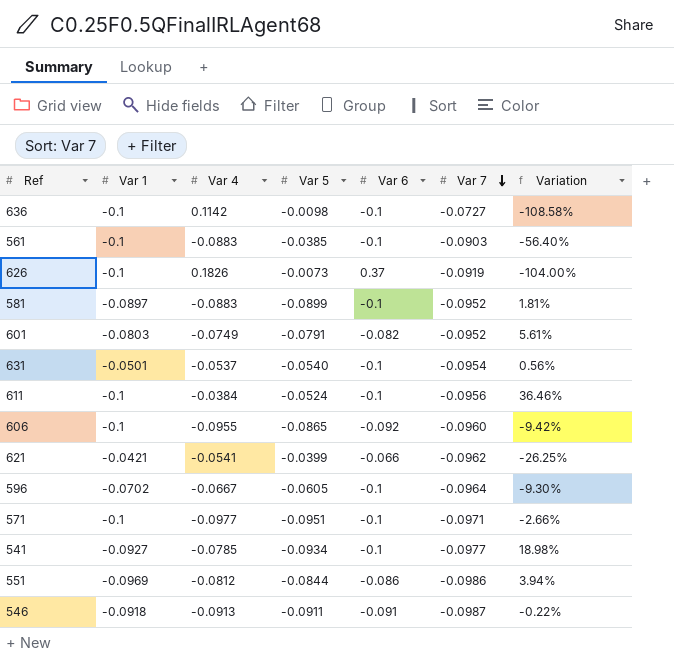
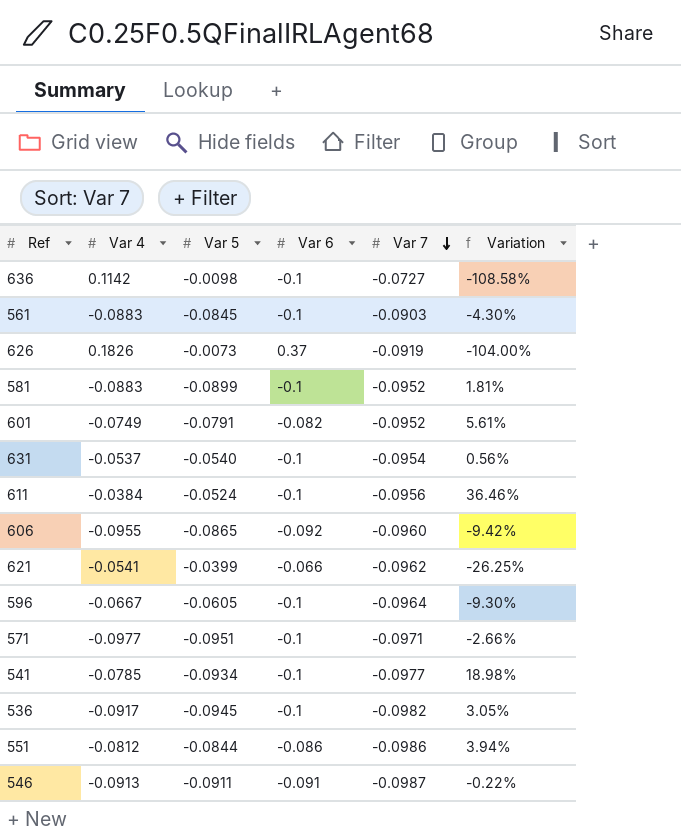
column Var 1 | position: 2 -> none
561 | Var 5: -0.0385 -> -0.0845
561 | Variation: -56.40% -> -4.30%
row 536: none -> -0.0917 | -0.0945 | -0.1 | -0.0982 | 3.05%

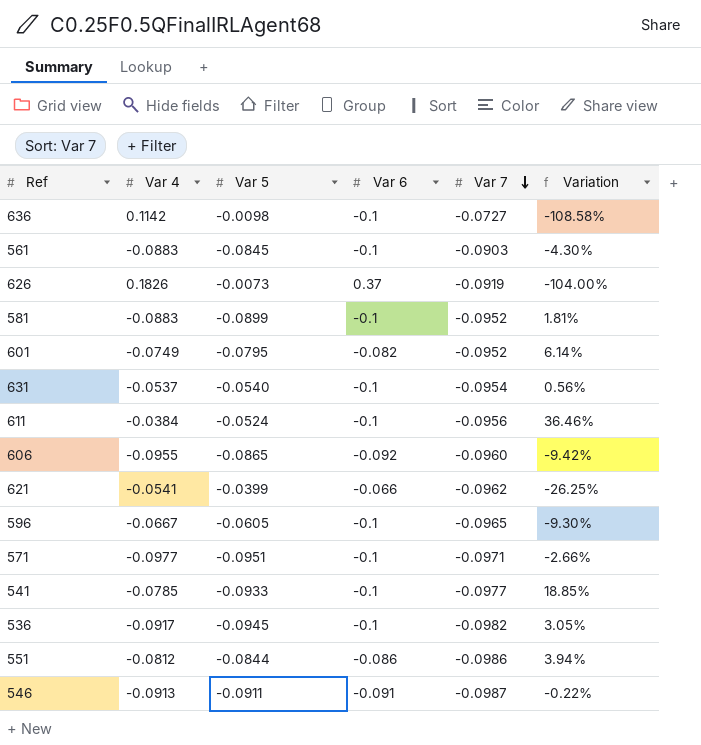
601 | Var 5: -0.0791 -> -0.0795
601 | Variation: 5.61% -> 6.14%
596 | Var 7: -0.0964 -> -0.0965
541 | Var 5: -0.0934 -> -0.0933
541 | Variation: 18.98% -> 18.85%

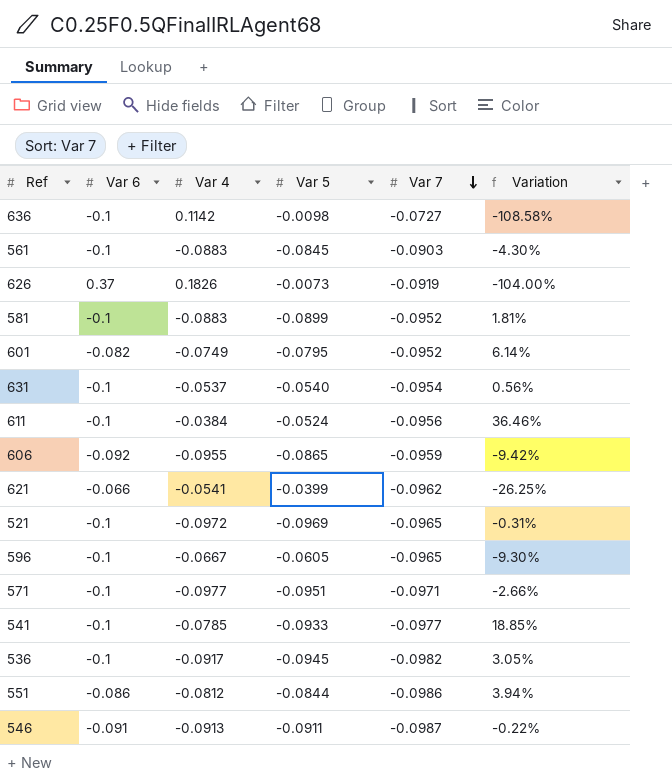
column Var 6 | position: 4 -> 2
606 | Var 7: -0.0960 -> -0.0959
row 521: none -> -0.1 | -0.0972 | -0.0969 | -0.0965 | -0.31%

